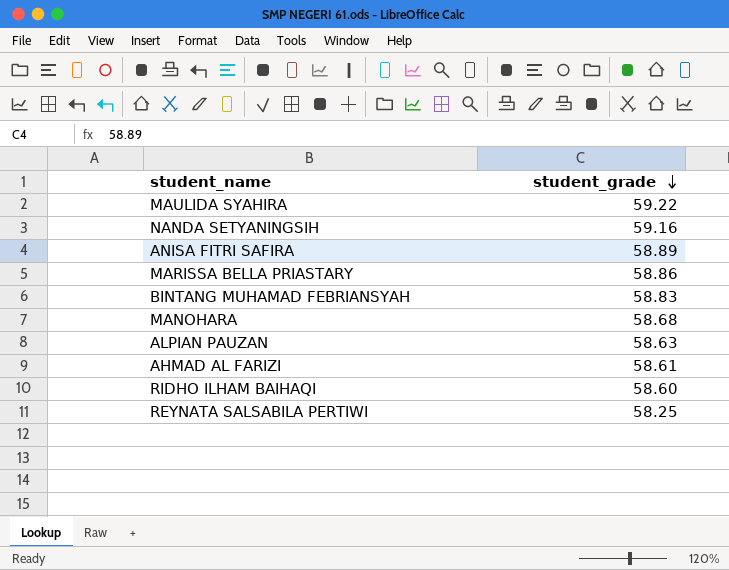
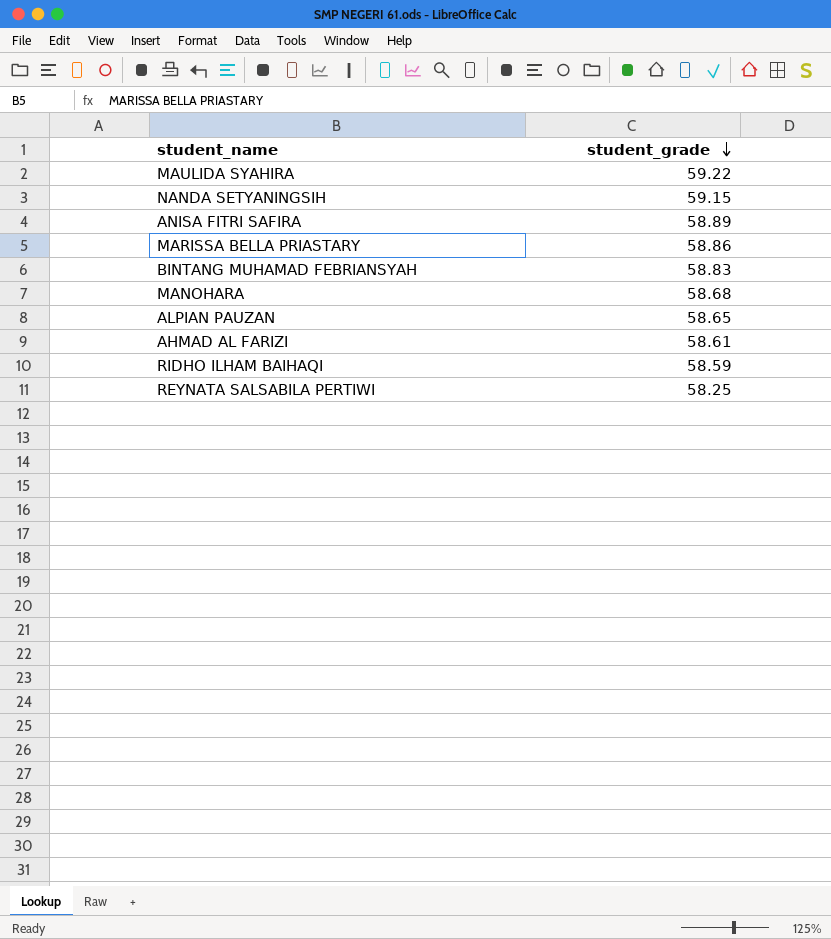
NANDA SETYANINGSIH | student_grade: 59.16 -> 59.15
ALPIAN PAUZAN | student_grade: 58.63 -> 58.65
RIDHO ILHAM BAIHAQI | student_grade: 58.60 -> 58.59

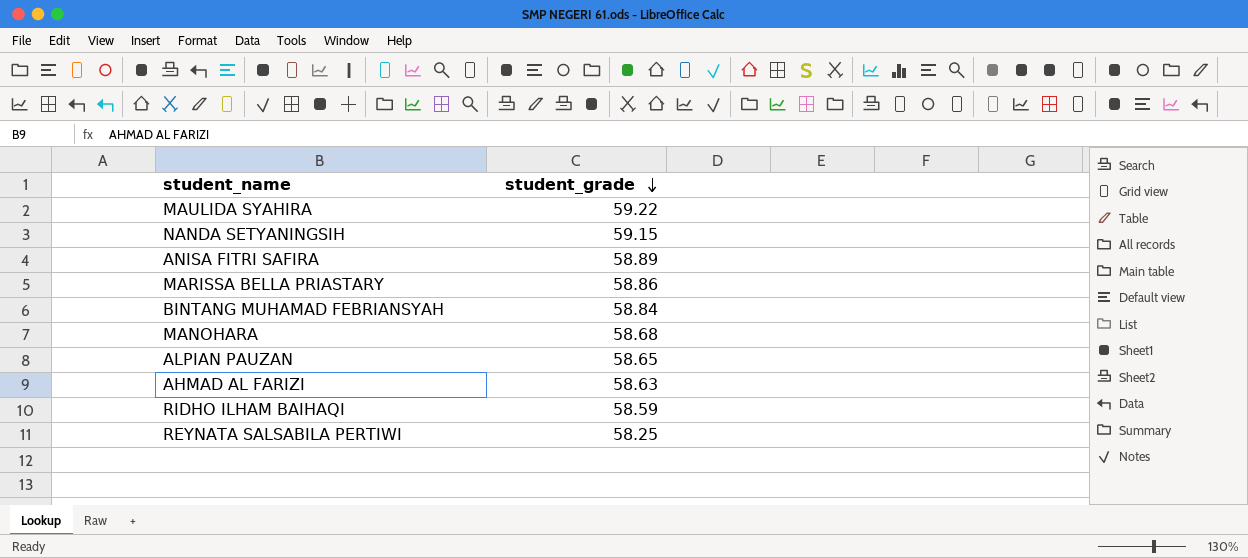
BINTANG MUHAMAD FEBRIANSYAH | student_grade: 58.83 -> 58.84
AHMAD AL FARIZI | student_grade: 58.61 -> 58.63

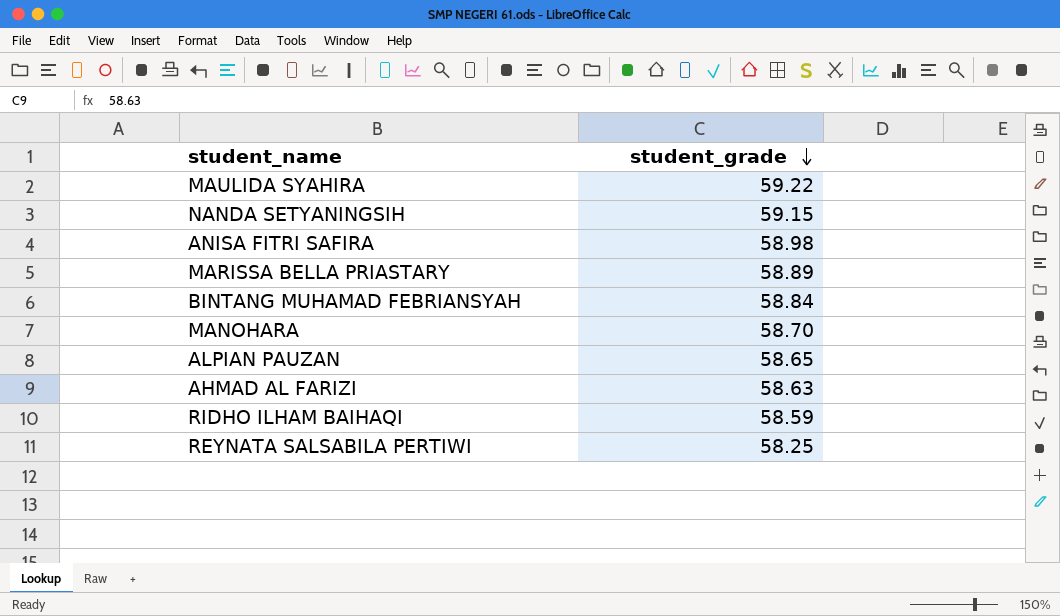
ANISA FITRI SAFIRA | student_grade: 58.89 -> 58.98
MARISSA BELLA PRIASTARY | student_grade: 58.86 -> 58.89
MANOHARA | student_grade: 58.68 -> 58.70

